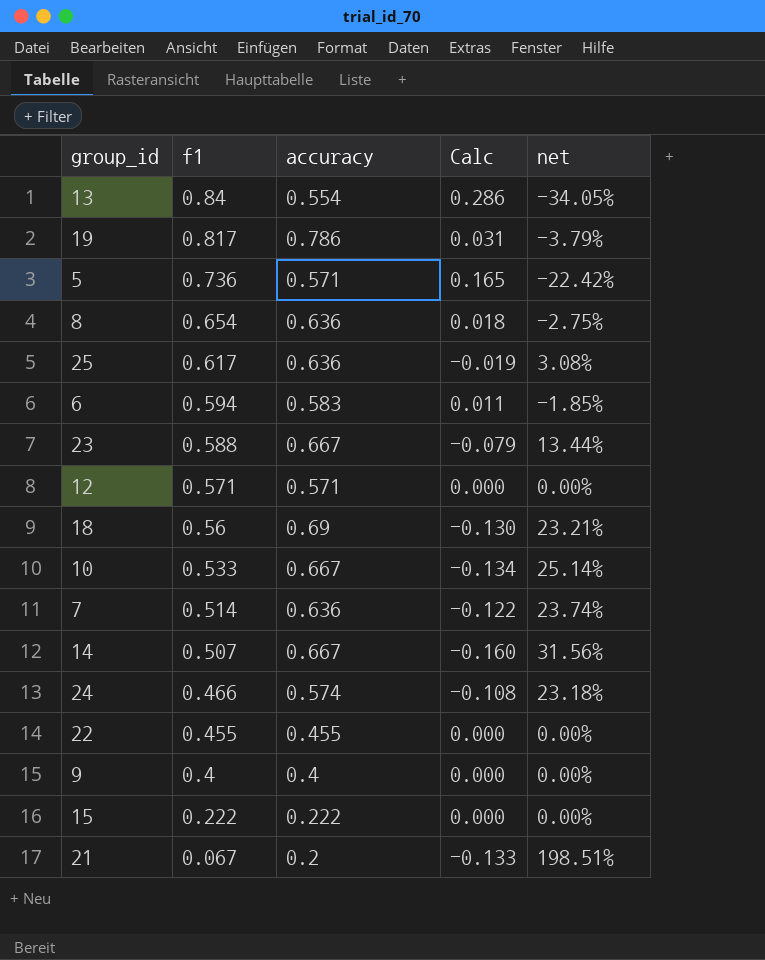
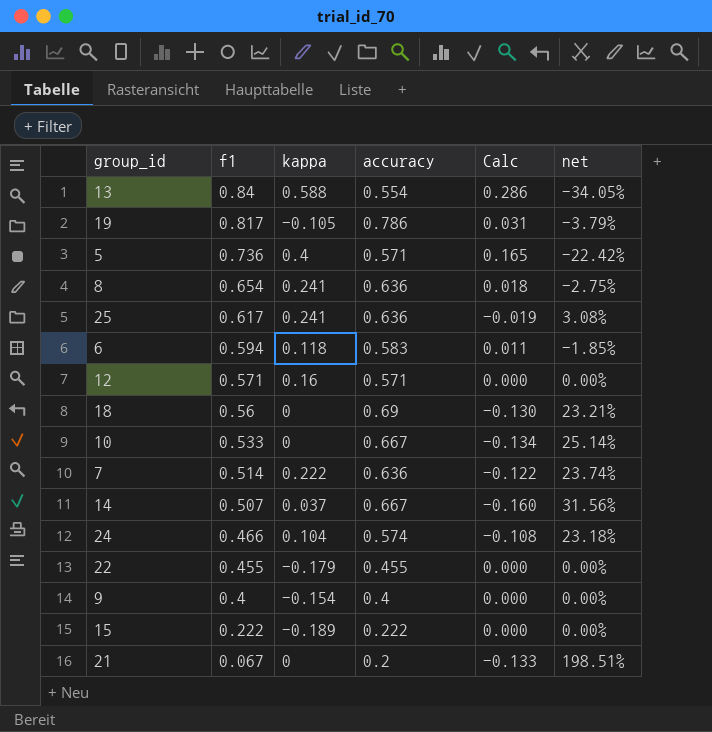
column kappa | position: none -> 3
row 23: 0.588 | 0.667 | -0.079 | 13.44% -> none

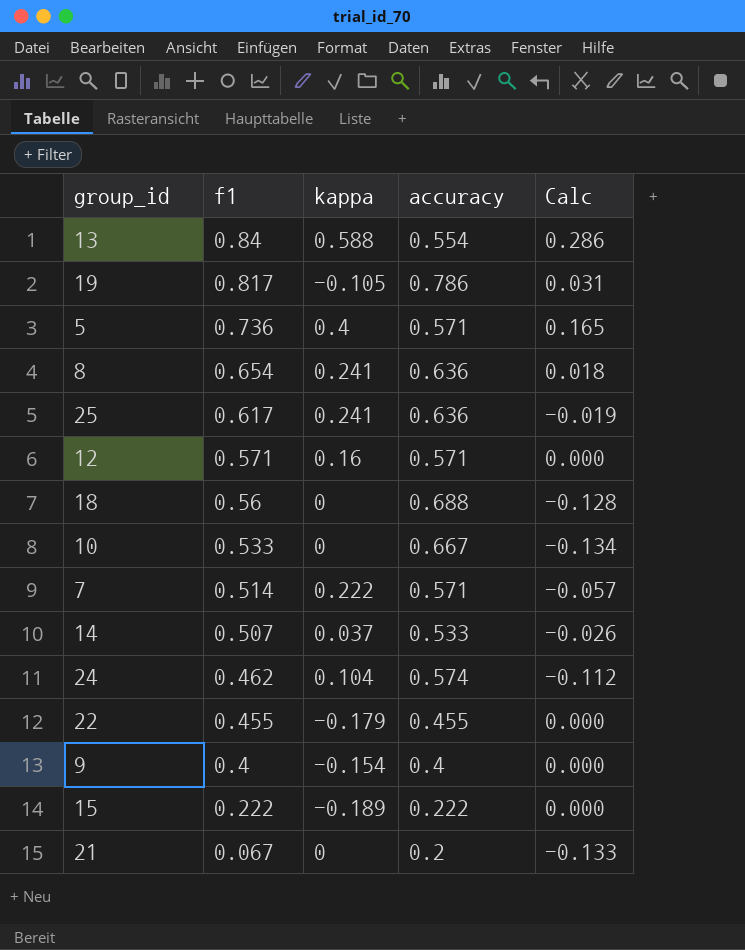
column net | formula: ([accuracy] - [f1]) / [f1] -> none
row 6: 0.594 | 0.118 | 0.583 | 0.011 | -1.85% -> none
18 | accuracy: 0.69 -> 0.688
18 | Calc: -0.130 -> -0.128
7 | accuracy: 0.636 -> 0.571
7 | Calc: -0.122 -> -0.057
14 | accuracy: 0.667 -> 0.533
14 | Calc: -0.160 -> -0.026
24 | f1: 0.466 -> 0.462
24 | Calc: -0.108 -> -0.112

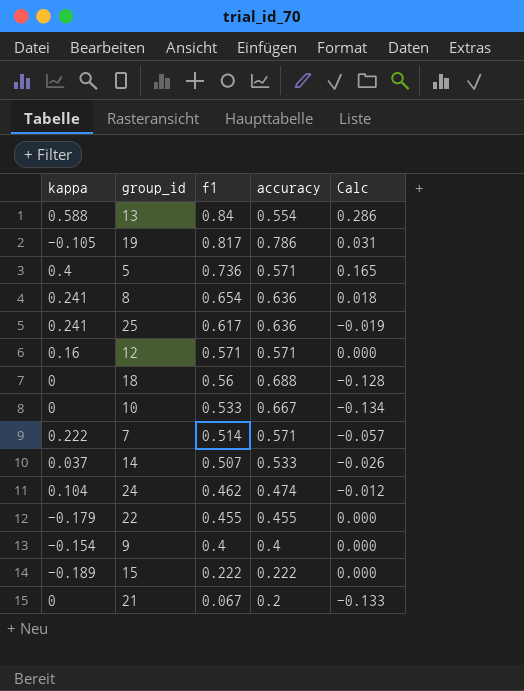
column kappa | position: 3 -> 1
24 | accuracy: 0.574 -> 0.474
24 | Calc: -0.112 -> -0.012

